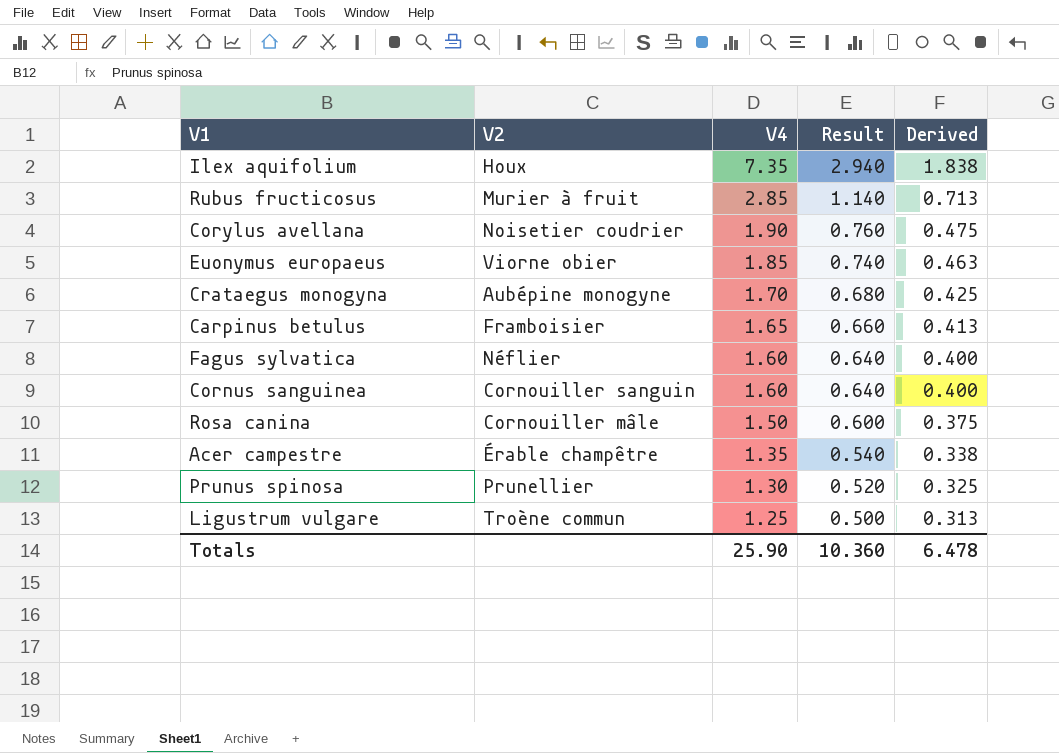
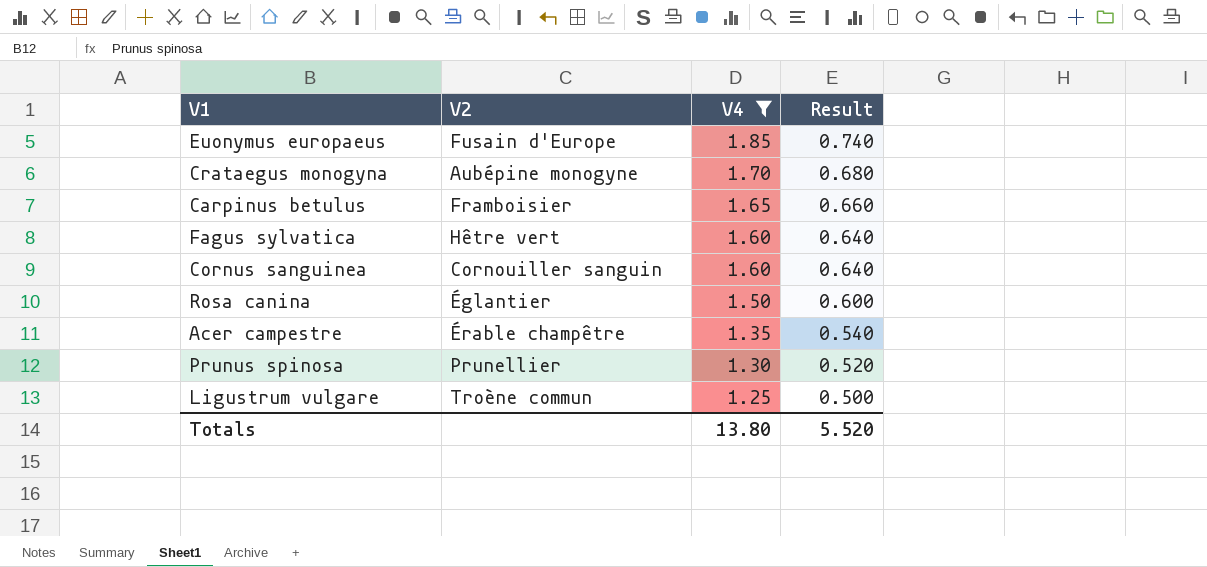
filter: none -> V4 <= 1.85
column Derived | formula: [V4] * 0.25 -> none
Euonymus europaeus | V2: Viorne obier -> Fusain d'Europe
Fagus sylvatica | V2: Néflier -> Hêtre vert
Rosa canina | V2: Cornouiller mâle -> Églantier
Totals | V4: 25.90 -> 13.80
Totals | Result: 10.360 -> 5.520

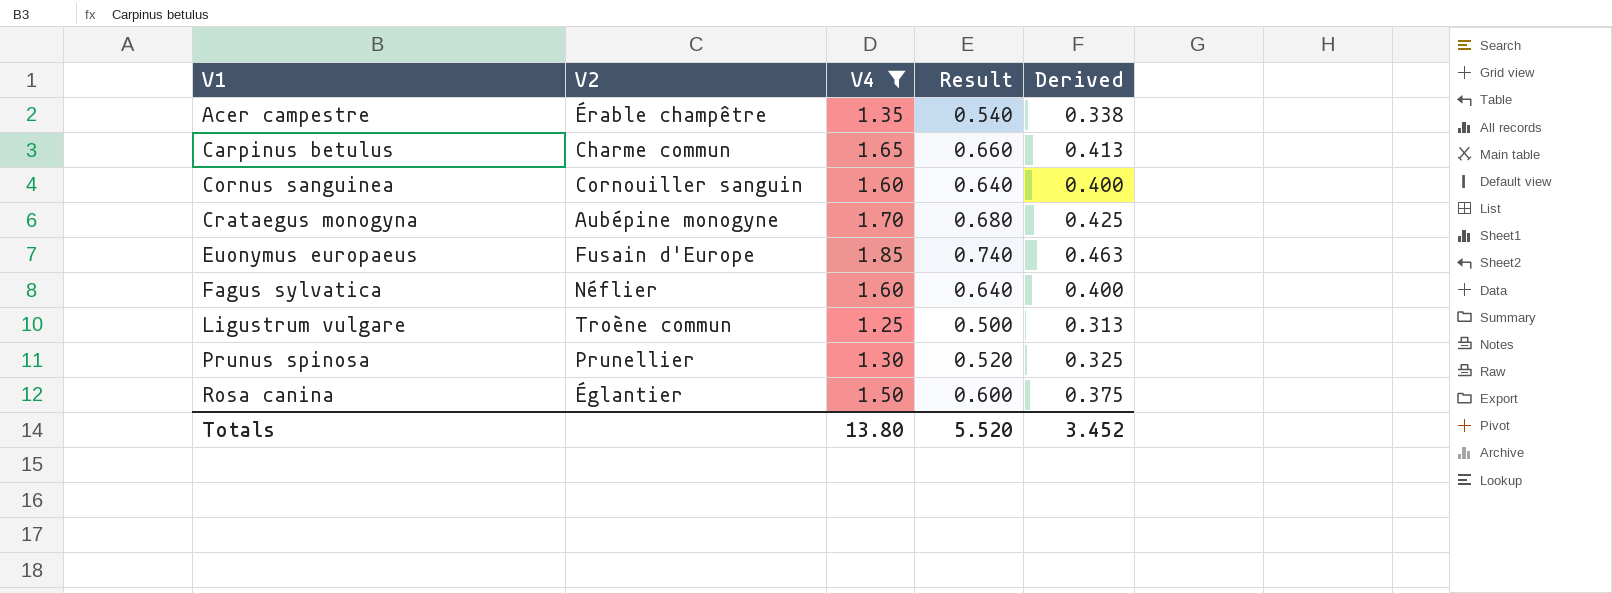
row order: V4 descending -> V1 ascending
column Derived | formula: none -> [V4] * 0.25
Carpinus betulus | V2: Framboisier -> Charme commun
Fagus sylvatica | V2: Hêtre vert -> Néflier

